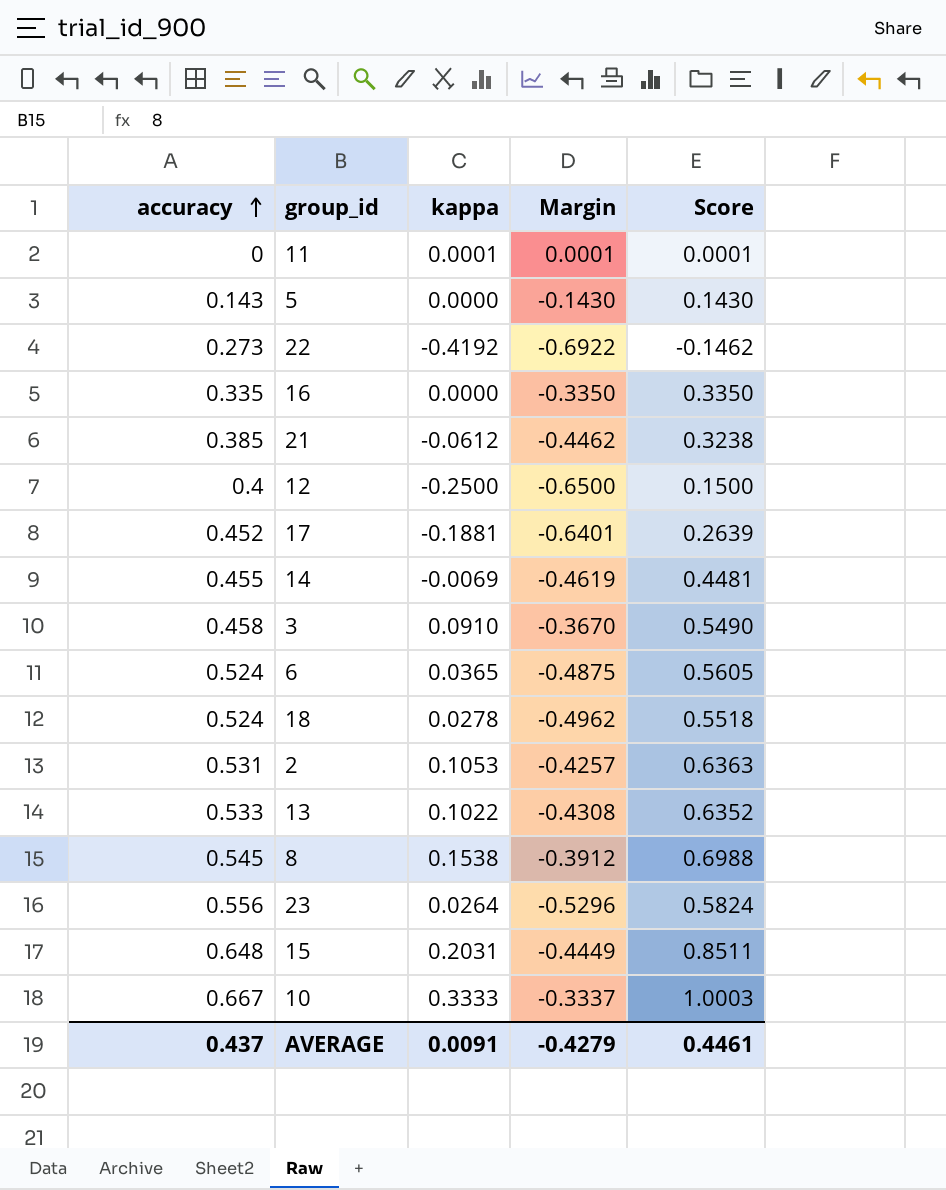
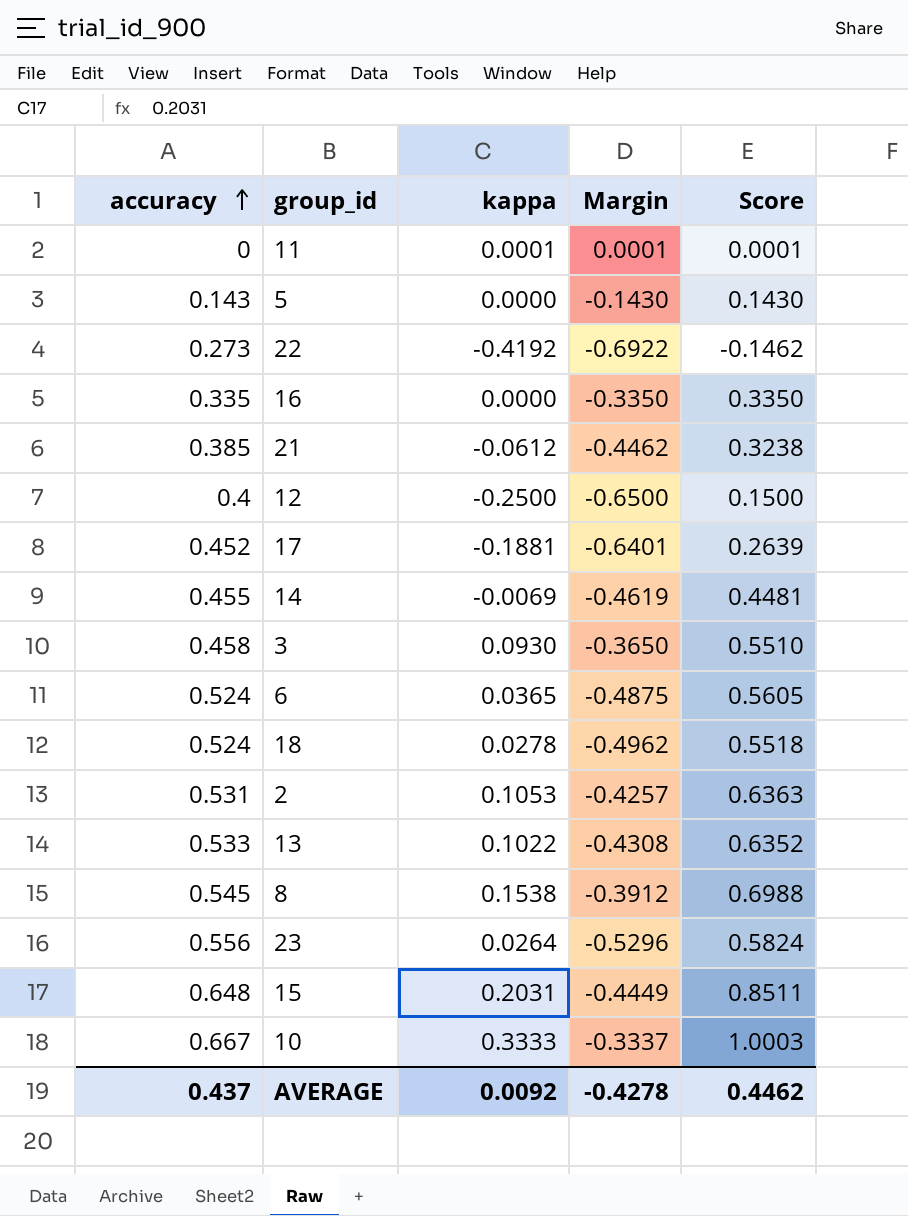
3 | kappa: 0.0910 -> 0.0930
3 | Margin: -0.3670 -> -0.3650
3 | Score: 0.5490 -> 0.5510
AVERAGE | kappa: 0.0091 -> 0.0092
AVERAGE | Margin: -0.4279 -> -0.4278
AVERAGE | Score: 0.4461 -> 0.4462

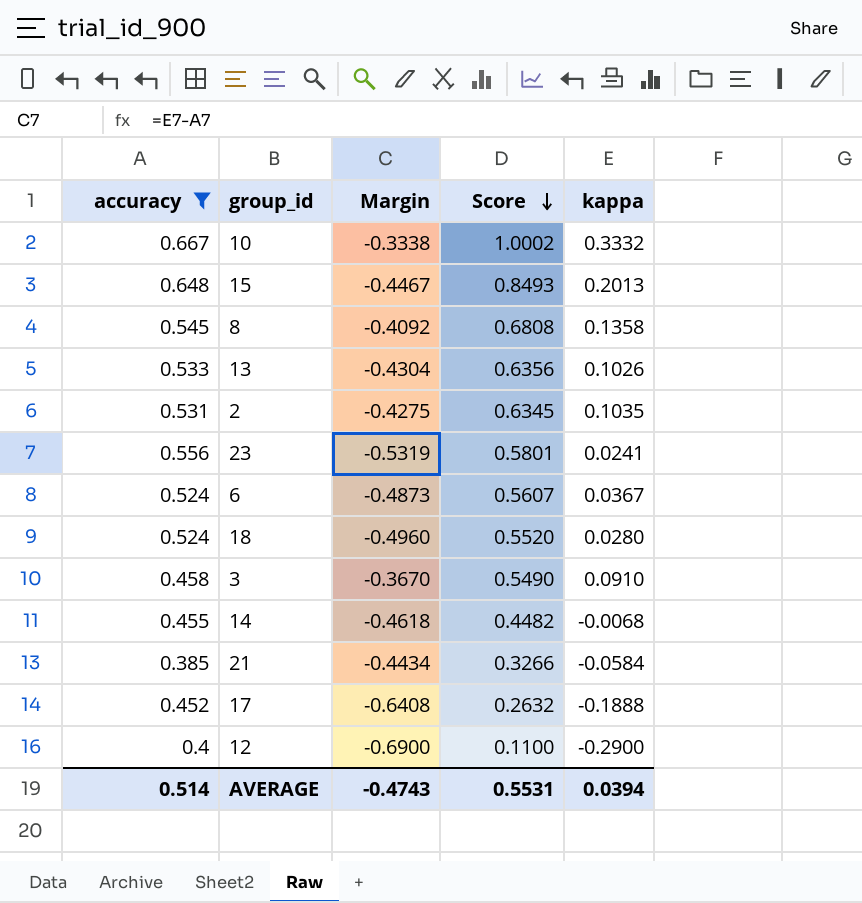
filter: none -> accuracy >= 0.385
row order: accuracy ascending -> Score descending
column kappa | position: 3 -> 5
10 | Margin: -0.3337 -> -0.3338
10 | Score: 1.0003 -> 1.0002
10 | kappa: 0.3333 -> 0.3332
15 | Margin: -0.4449 -> -0.4467
15 | Score: 0.8511 -> 0.8493
15 | kappa: 0.2031 -> 0.2013
8 | Margin: -0.3912 -> -0.4092
8 | Score: 0.6988 -> 0.6808
8 | kappa: 0.1538 -> 0.1358
13 | Margin: -0.4308 -> -0.4304
13 | Score: 0.6352 -> 0.6356
13 | kappa: 0.1022 -> 0.1026
2 | Margin: -0.4257 -> -0.4275
2 | Score: 0.6363 -> 0.6345
2 | kappa: 0.1053 -> 0.1035
23 | Margin: -0.5296 -> -0.5319
23 | Score: 0.5824 -> 0.5801
23 | kappa: 0.0264 -> 0.0241
6 | Margin: -0.4875 -> -0.4873
6 | Score: 0.5605 -> 0.5607
6 | kappa: 0.0365 -> 0.0367
18 | Margin: -0.4962 -> -0.4960
18 | Score: 0.5518 -> 0.5520
18 | kappa: 0.0278 -> 0.0280
3 | Margin: -0.3650 -> -0.3670
3 | Score: 0.5510 -> 0.5490
3 | kappa: 0.0930 -> 0.0910
14 | Margin: -0.4619 -> -0.4618
14 | Score: 0.4481 -> 0.4482
14 | kappa: -0.0069 -> -0.0068
21 | Margin: -0.4462 -> -0.4434
21 | Score: 0.3238 -> 0.3266
21 | kappa: -0.0612 -> -0.0584
17 | Margin: -0.6401 -> -0.6408
17 | Score: 0.2639 -> 0.2632
17 | kappa: -0.1881 -> -0.1888
12 | Margin: -0.6500 -> -0.6900
12 | Score: 0.1500 -> 0.1100
12 | kappa: -0.2500 -> -0.2900
AVERAGE | accuracy: 0.437 -> 0.514
AVERAGE | Margin: -0.4278 -> -0.4743
AVERAGE | Score: 0.4462 -> 0.5531
AVERAGE | kappa: 0.0092 -> 0.0394

